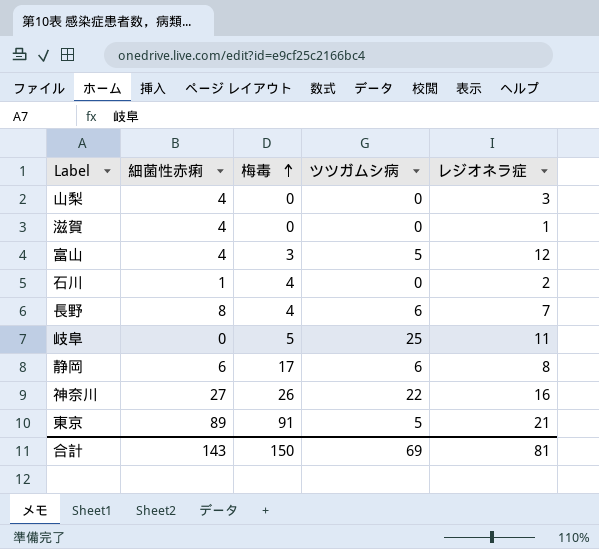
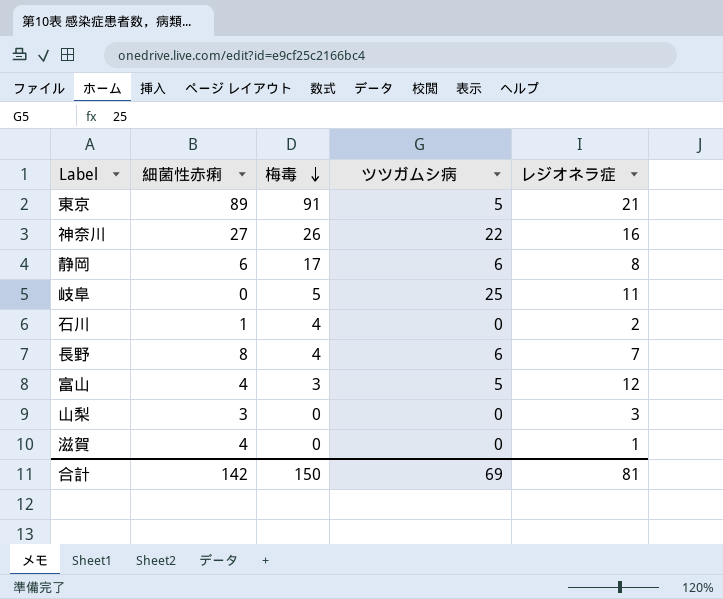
row order: 梅毒 ascending -> 梅毒 descending
山梨 | 細菌性赤痢: 4 -> 3
合計 | 細菌性赤痢: 143 -> 142

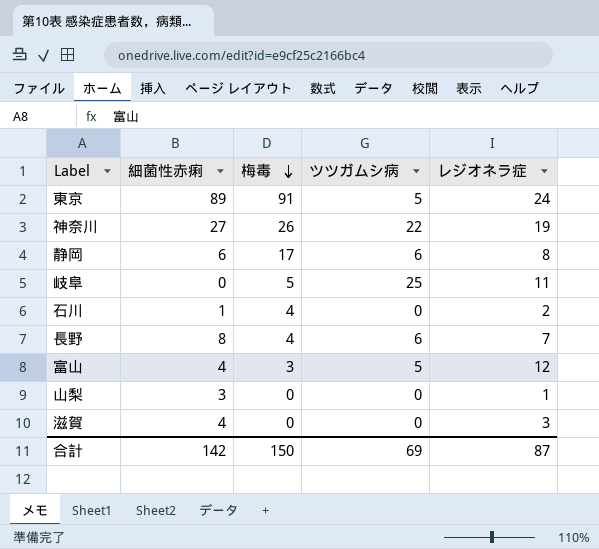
東京 | レジオネラ症: 21 -> 24
神奈川 | レジオネラ症: 16 -> 19
山梨 | レジオネラ症: 3 -> 1
滋賀 | レジオネラ症: 1 -> 3
合計 | レジオネラ症: 81 -> 87

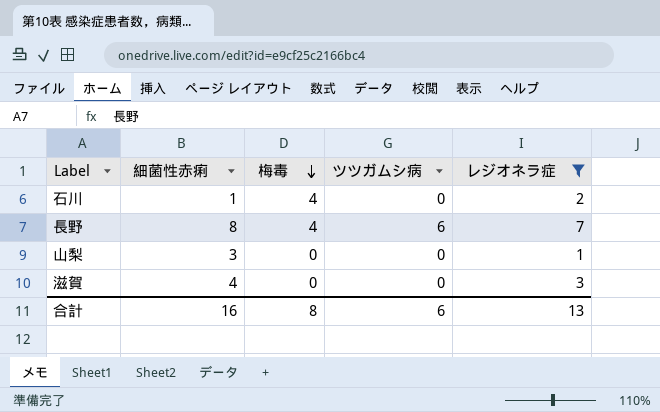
filter: none -> レジオネラ症 <= 7
合計 | 細菌性赤痢: 142 -> 16
合計 | 梅毒: 150 -> 8
合計 | ツツガムシ病: 69 -> 6
合計 | レジオネラ症: 87 -> 13

